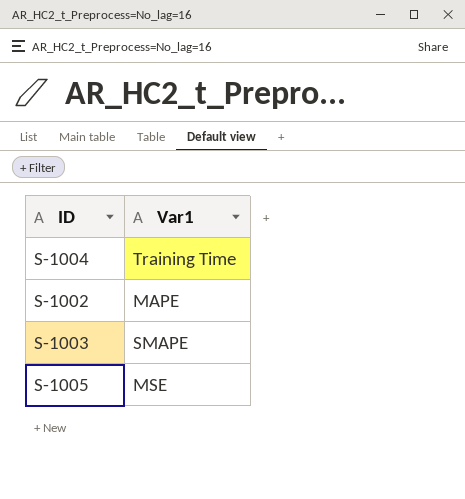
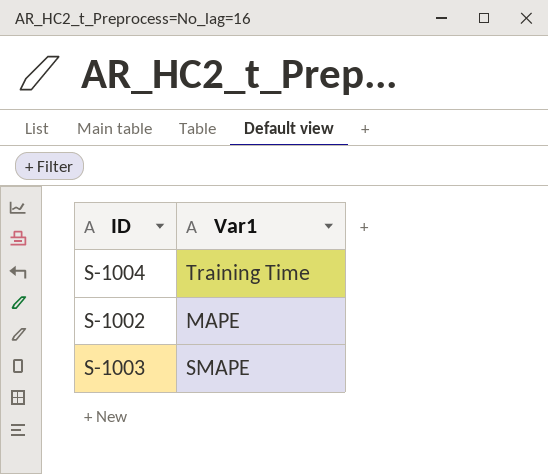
row S-1005: MSE -> none

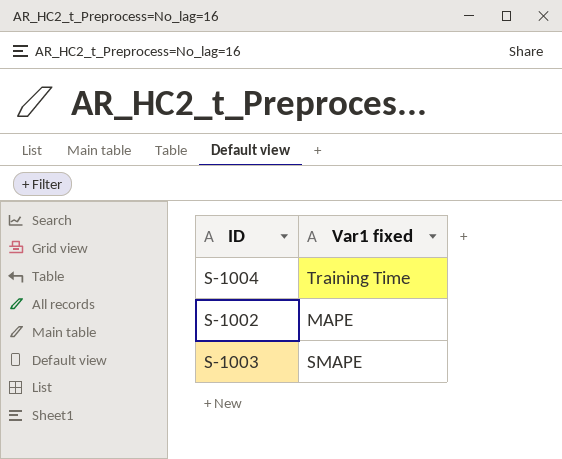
column name: Var1 -> Var1 fixed

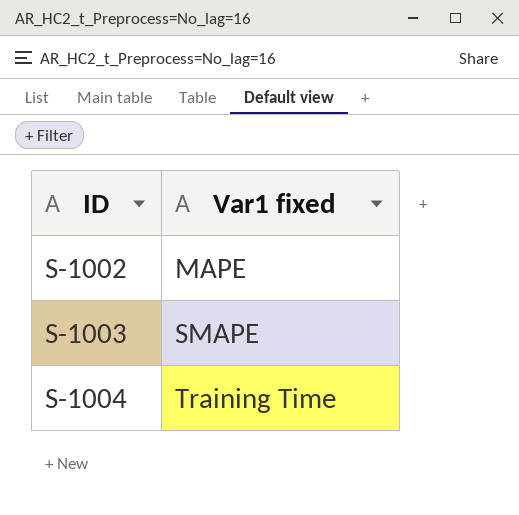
row order: none -> ID ascending

